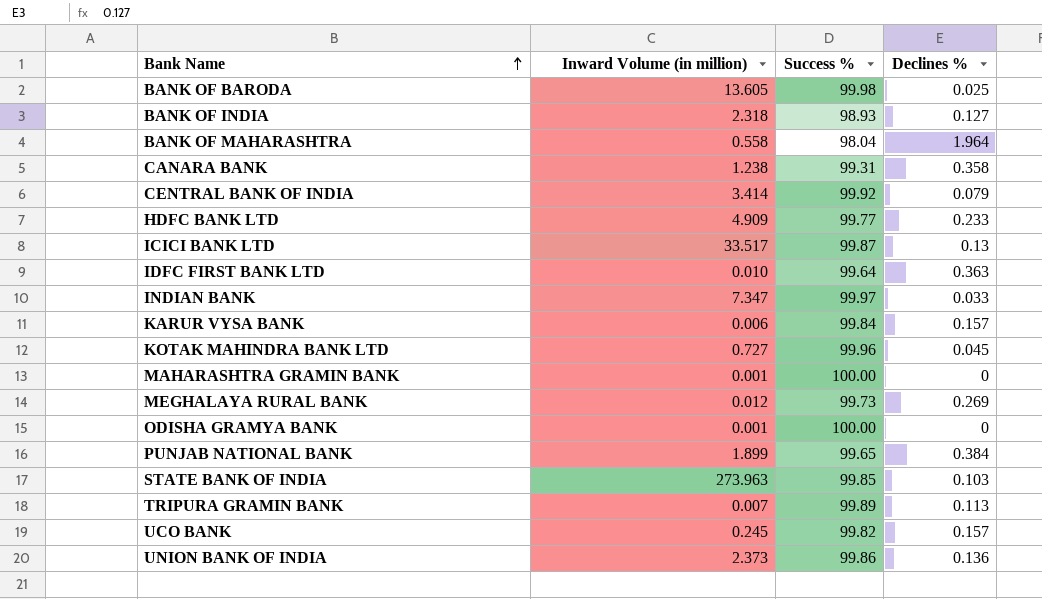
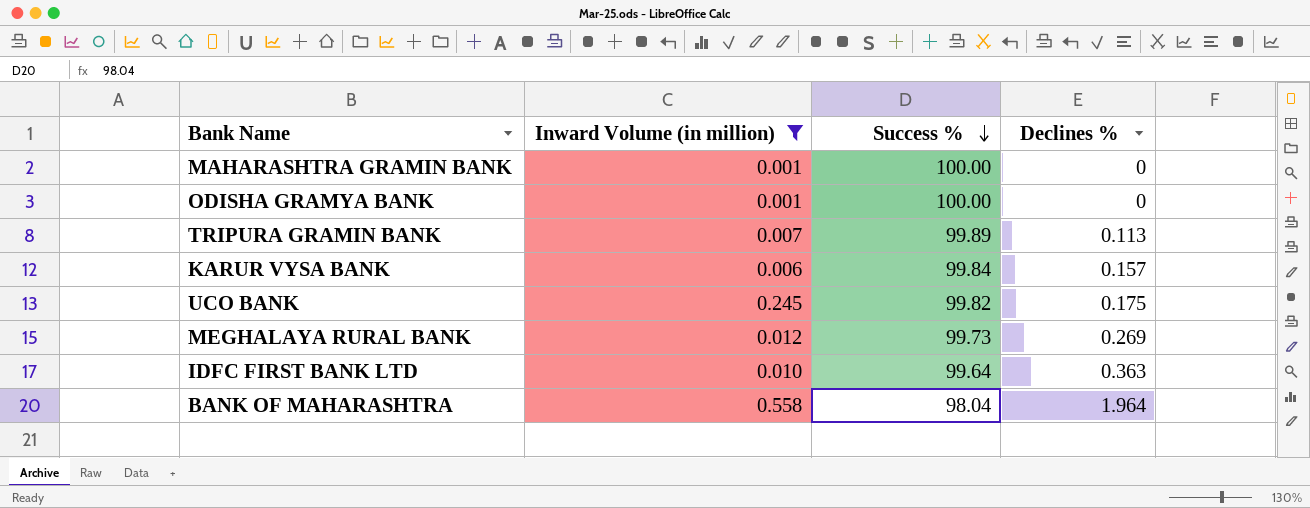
filter: none -> Inward Volume (in million) <= 0.558
row order: Bank Name ascending -> Success % descending
UCO BANK | Declines %: 0.157 -> 0.175

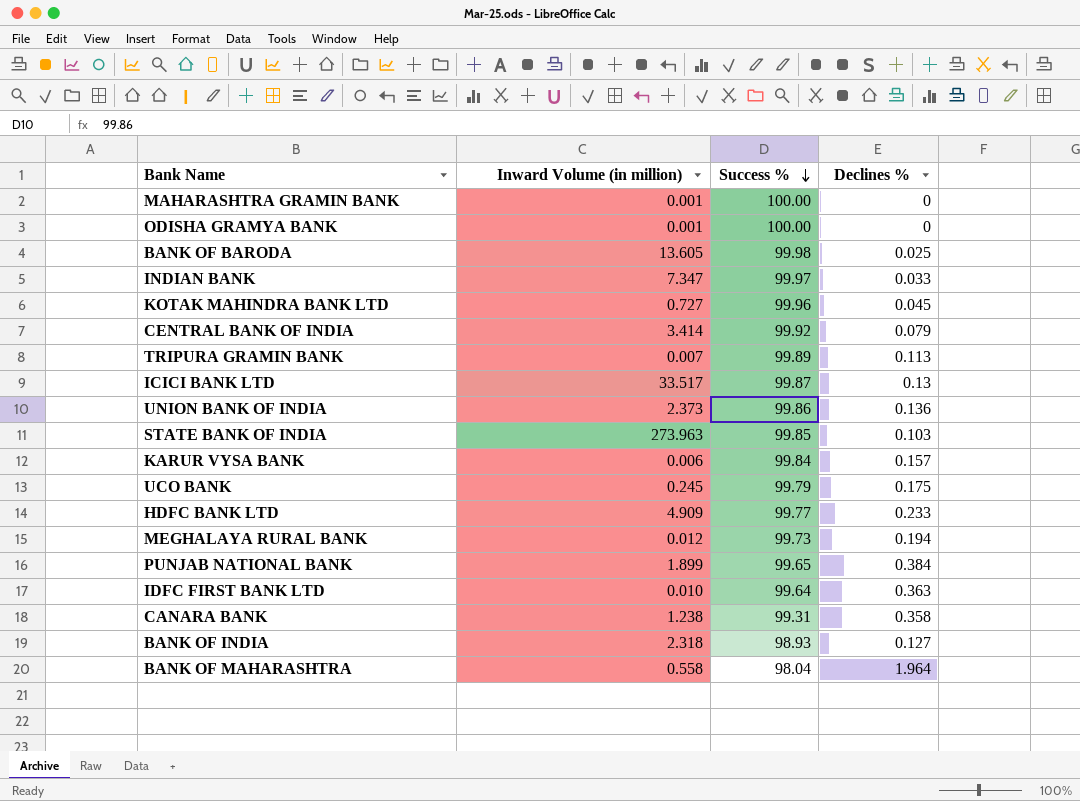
filter: Inward Volume (in million) <= 0.558 -> none
UCO BANK | Success %: 99.82 -> 99.79
MEGHALAYA RURAL BANK | Declines %: 0.269 -> 0.194

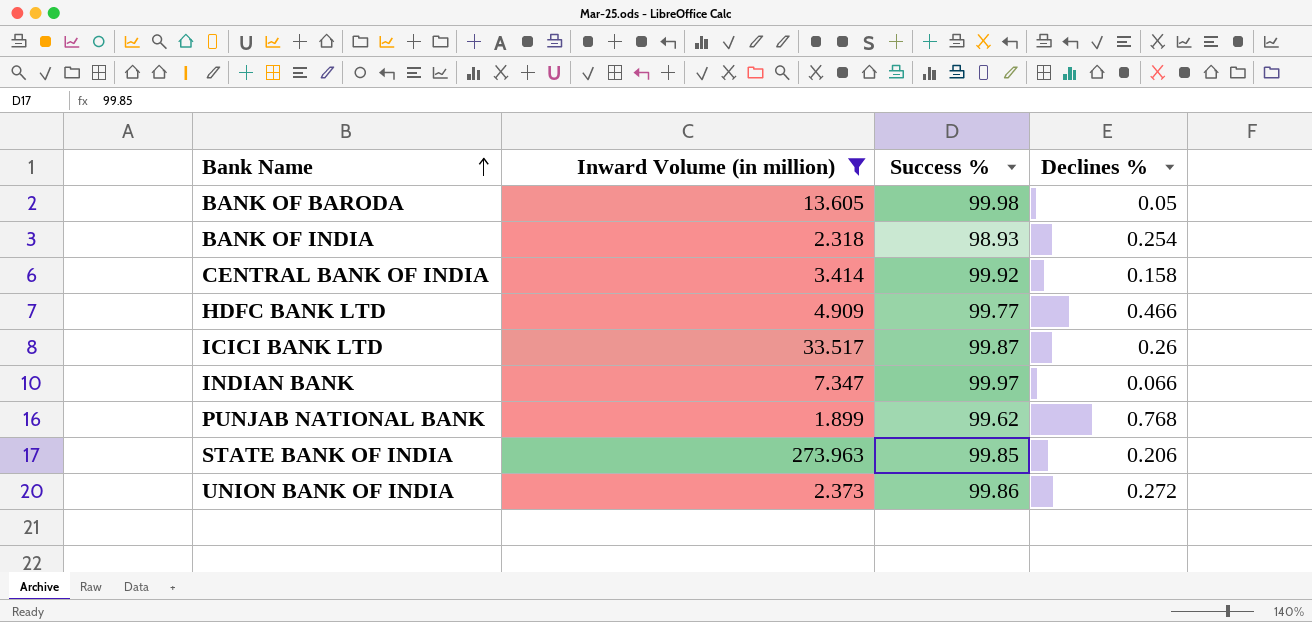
filter: none -> Inward Volume (in million) >= 1.899
row order: Success % descending -> Bank Name ascending
BANK OF BARODA | Declines %: 0.025 -> 0.05
BANK OF INDIA | Declines %: 0.127 -> 0.254
CENTRAL BANK OF INDIA | Declines %: 0.079 -> 0.158
HDFC BANK LTD | Declines %: 0.233 -> 0.466
ICICI BANK LTD | Declines %: 0.13 -> 0.26
INDIAN BANK | Declines %: 0.033 -> 0.066
PUNJAB NATIONAL BANK | Success %: 99.65 -> 99.62
PUNJAB NATIONAL BANK | Declines %: 0.384 -> 0.768
STATE BANK OF INDIA | Declines %: 0.103 -> 0.206
UNION BANK OF INDIA | Declines %: 0.136 -> 0.272

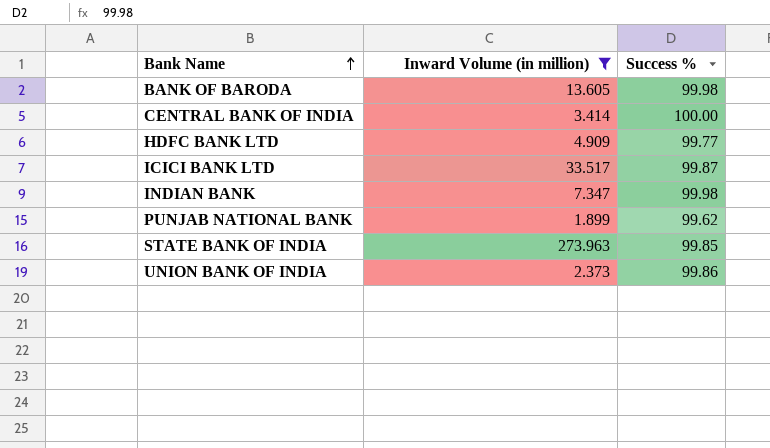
column Declines % | position: 4 -> none
row BANK OF INDIA: 2.318 | 98.93 | 0.254 -> none
CENTRAL BANK OF INDIA | Success %: 99.92 -> 100.00
INDIAN BANK | Success %: 99.97 -> 99.98

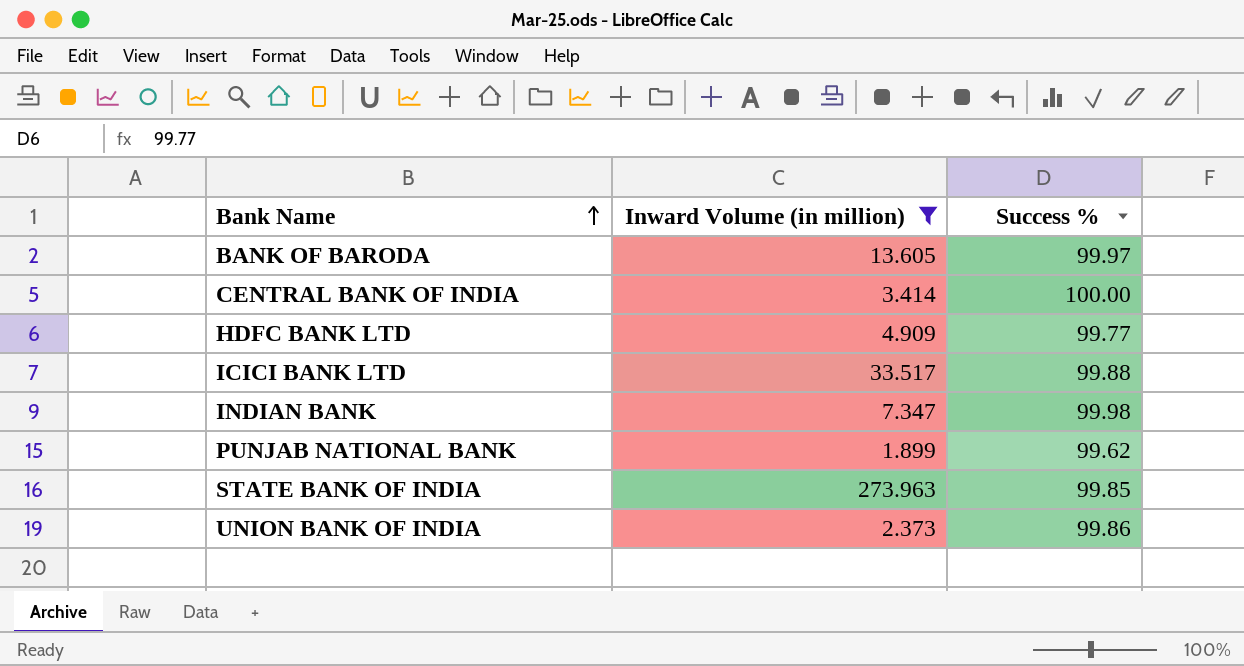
BANK OF BARODA | Success %: 99.98 -> 99.97
ICICI BANK LTD | Success %: 99.87 -> 99.88

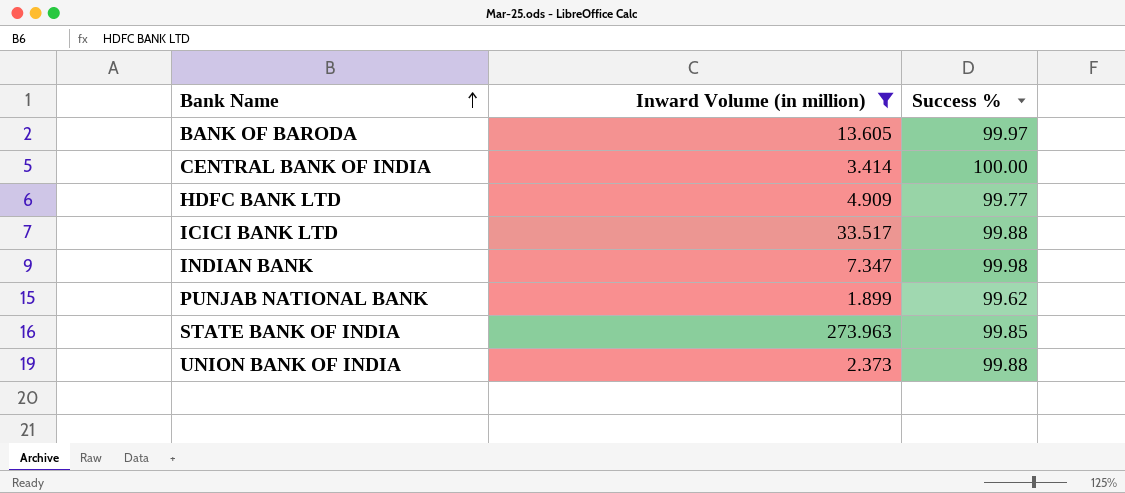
UNION BANK OF INDIA | Success %: 99.86 -> 99.88

